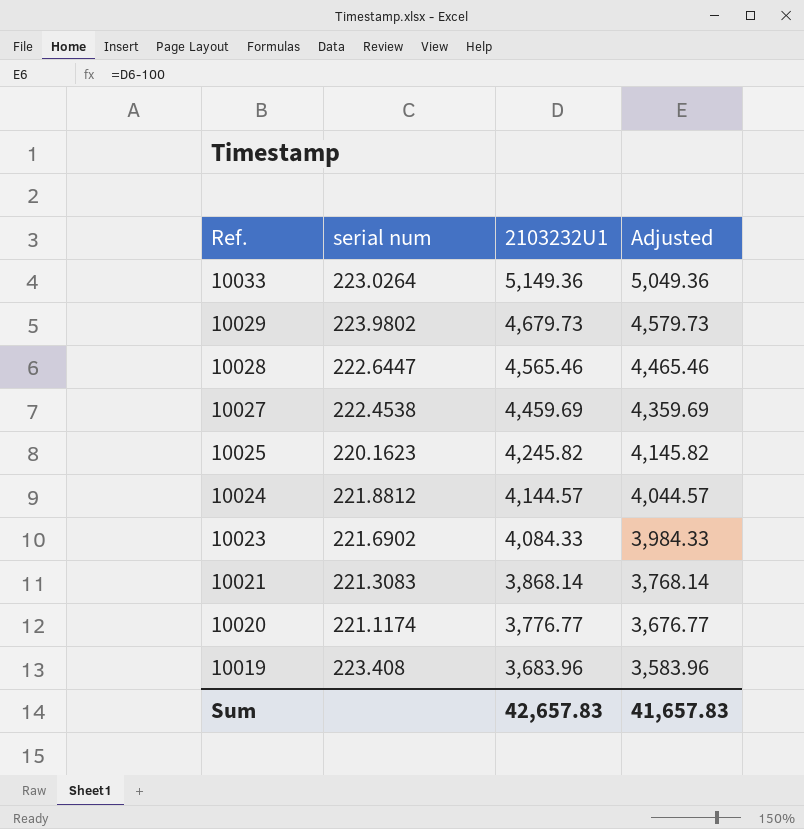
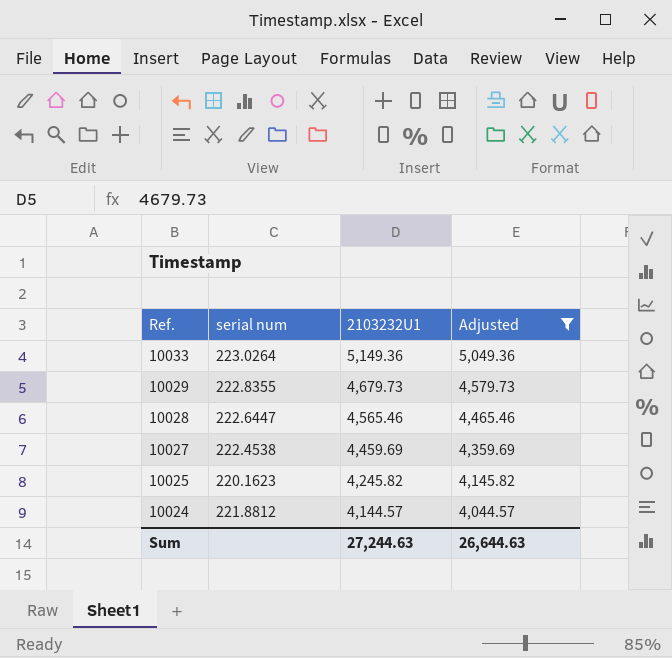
filter: none -> Adjusted >= 4,044.57
10029 | serial num: 223.9802 -> 222.8355
Sum | 2103232U1: 42,657.83 -> 27,244.63
Sum | Adjusted: 41,657.83 -> 26,644.63

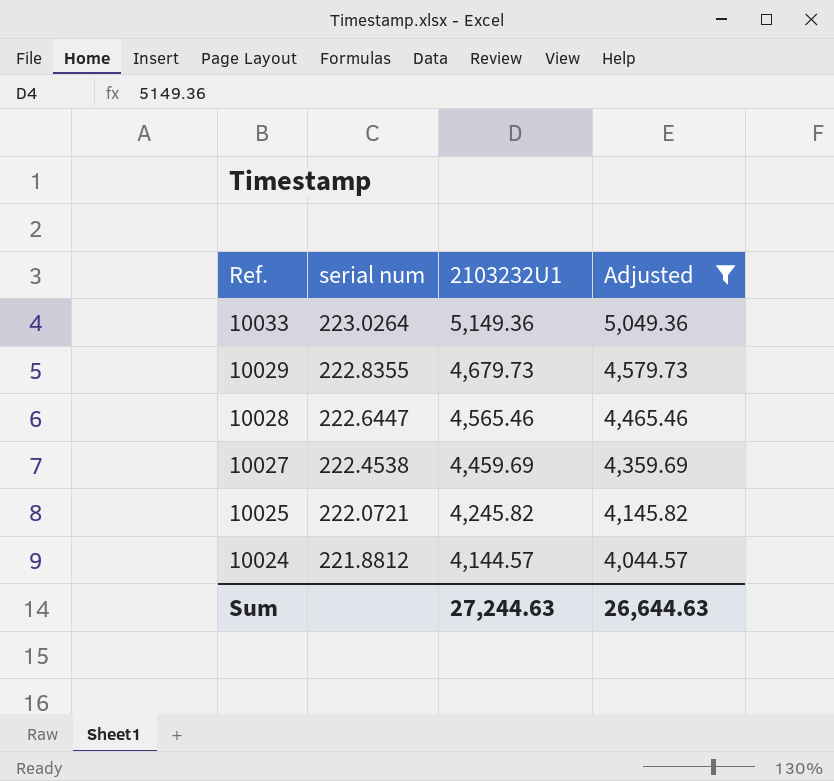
10025 | serial num: 220.1623 -> 222.0721

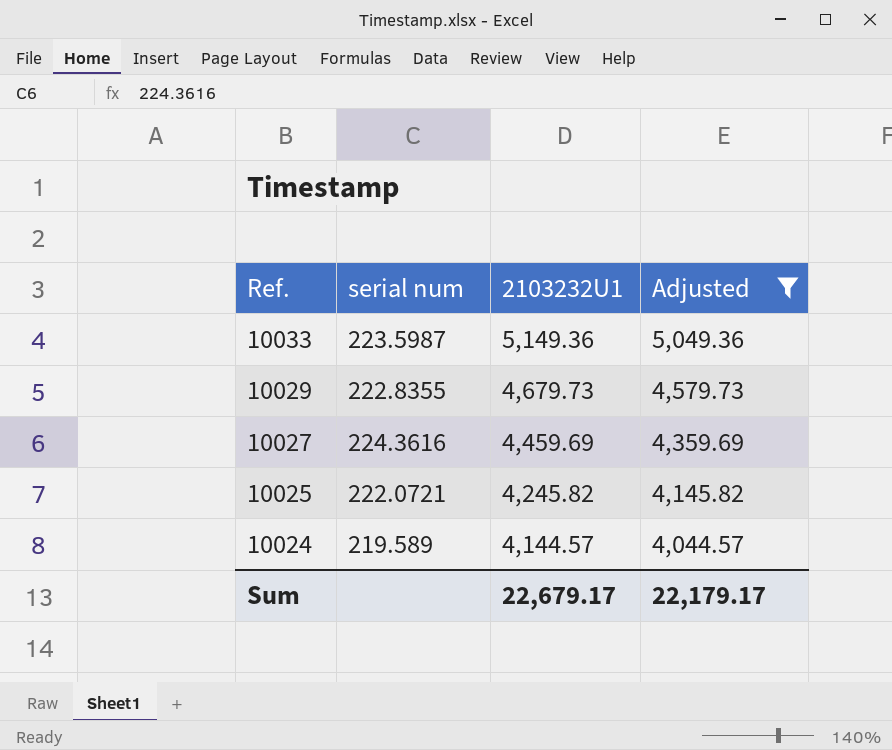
row 10028: 222.6447 | 4,565.46 | 4,465.46 -> none
10033 | serial num: 223.0264 -> 223.5987
10027 | serial num: 222.4538 -> 224.3616
10024 | serial num: 221.8812 -> 219.589
Sum | 2103232U1: 27,244.63 -> 22,679.17
Sum | Adjusted: 26,644.63 -> 22,179.17

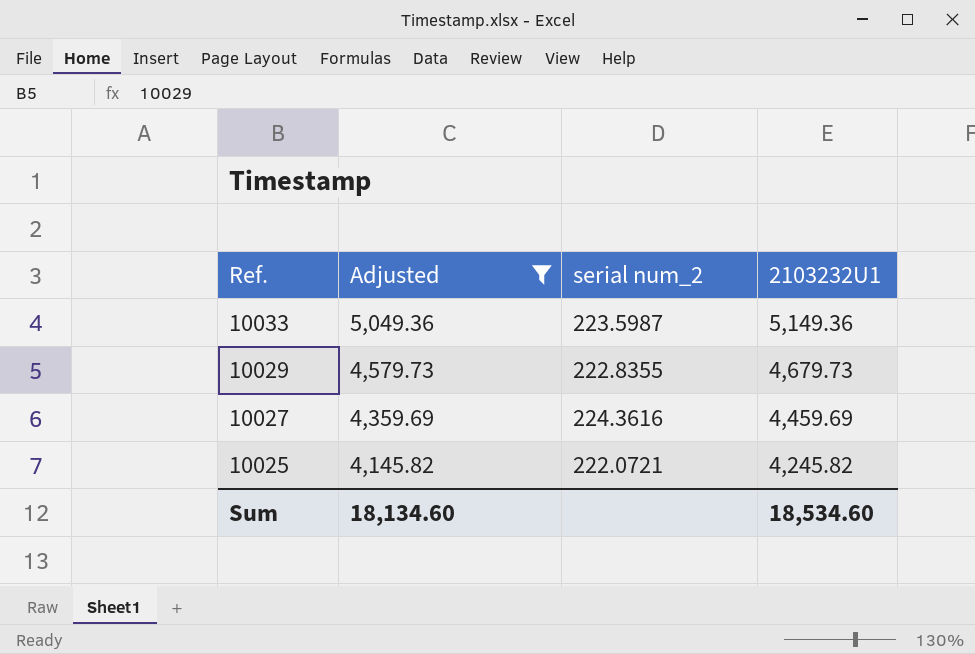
column Adjusted | position: 4 -> 2
column name: serial num -> serial num_2
row 10024: 219.589 | 4,144.57 | 4,044.57 -> none
Sum | Adjusted: 22,179.17 -> 18,134.60
Sum | 2103232U1: 22,679.17 -> 18,534.60

